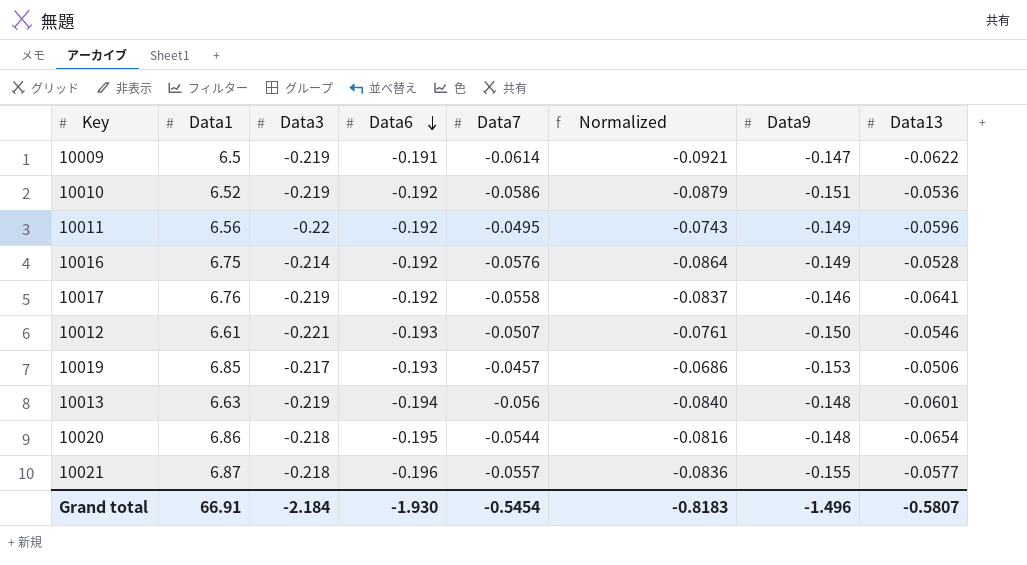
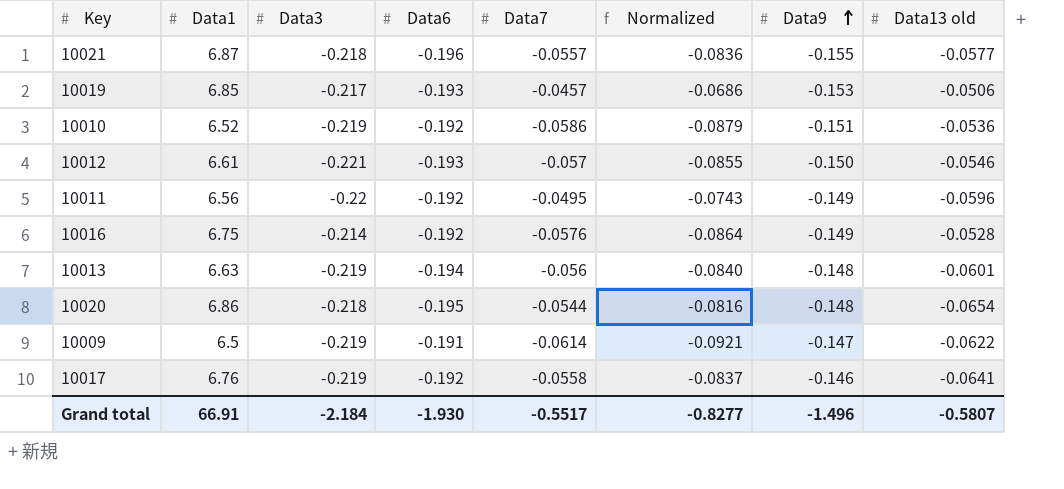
row order: Data6 descending -> Data9 ascending
column name: Data13 -> Data13 old
10012 | Data7: -0.0507 -> -0.057
10012 | Normalized: -0.0761 -> -0.0855
Grand total | Data7: -0.5454 -> -0.5517
Grand total | Normalized: -0.8183 -> -0.8277

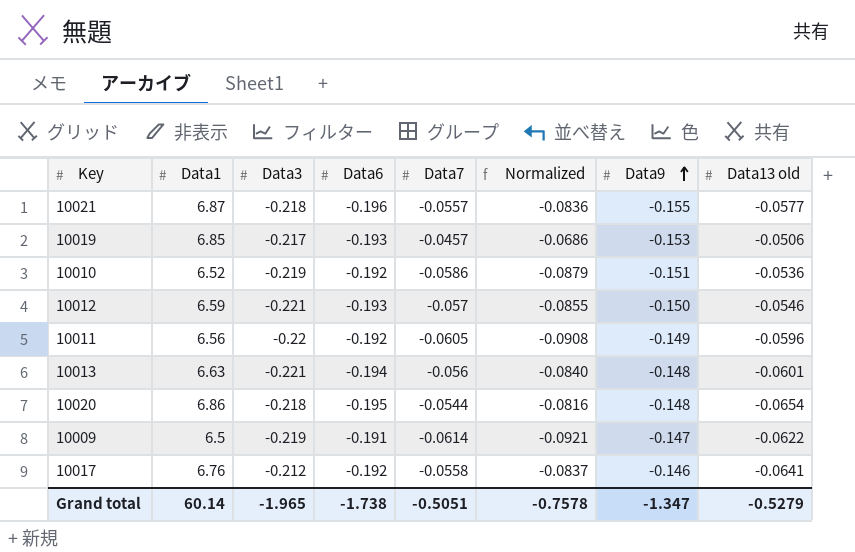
row 10016: 6.75 | -0.214 | -0.192 | -0.0576 | -0.0864 | -0.149 | -0.0528 -> none
10012 | Data1: 6.61 -> 6.59
10011 | Data7: -0.0495 -> -0.0605
10011 | Normalized: -0.0743 -> -0.0908
10013 | Data3: -0.219 -> -0.221
10017 | Data3: -0.219 -> -0.212
Grand total | Data1: 66.91 -> 60.14
Grand total | Data3: -2.184 -> -1.965
Grand total | Data6: -1.930 -> -1.738
Grand total | Data7: -0.5517 -> -0.5051
Grand total | Normalized: -0.8277 -> -0.7578
Grand total | Data9: -1.496 -> -1.347
Grand total | Data13 old: -0.5807 -> -0.5279

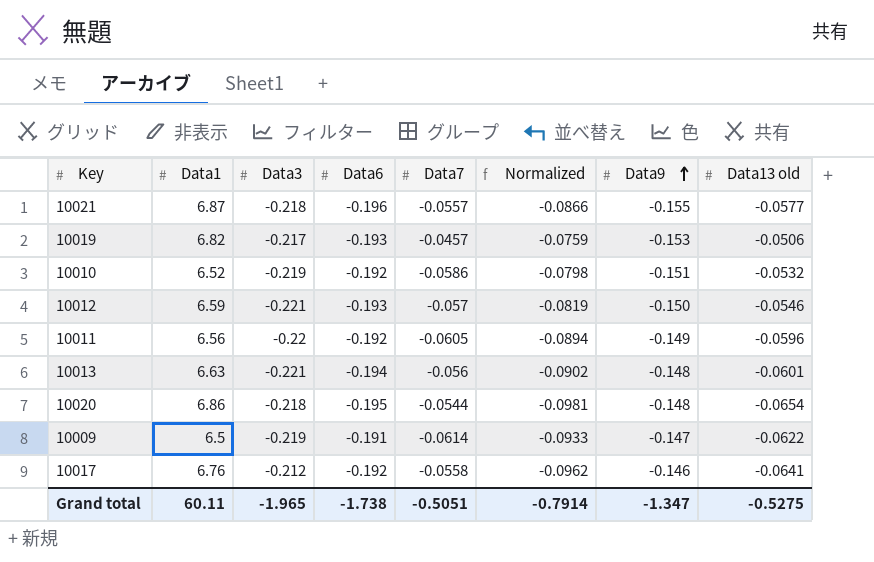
column Normalized | formula: [Data7] * 1.5 -> [Data13 old] * 1.5
10019 | Data1: 6.85 -> 6.82
10010 | Data13 old: -0.0536 -> -0.0532
Grand total | Data1: 60.14 -> 60.11
Grand total | Normalized: -0.7578 -> -0.7914
Grand total | Data13 old: -0.5279 -> -0.5275

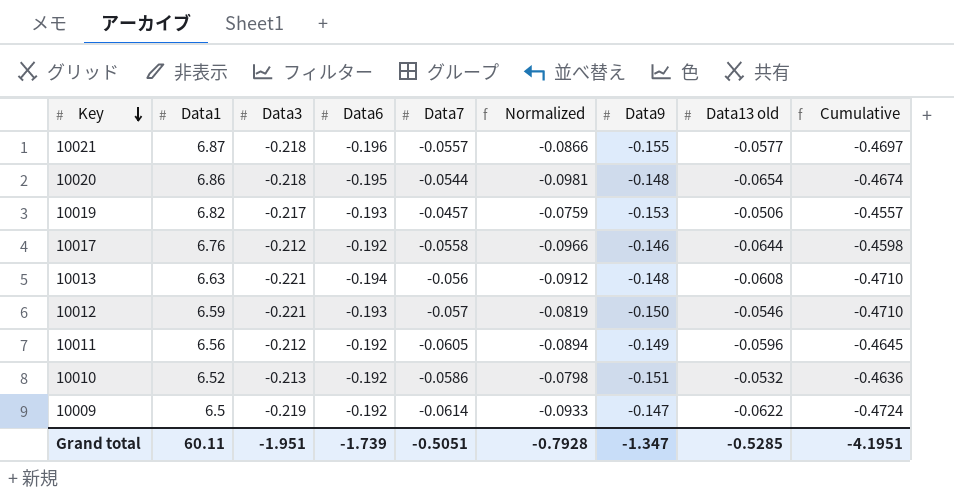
row order: Data9 ascending -> Key descending
column Cumulative | formula: none -> [Data3] + [Data6] + [Data7]
10017 | Normalized: -0.0962 -> -0.0966
10017 | Data13 old: -0.0641 -> -0.0644
10013 | Normalized: -0.0902 -> -0.0912
10013 | Data13 old: -0.0601 -> -0.0608
10011 | Data3: -0.22 -> -0.212
10010 | Data3: -0.219 -> -0.213
10009 | Data6: -0.191 -> -0.192
Grand total | Data3: -1.965 -> -1.951
Grand total | Data6: -1.738 -> -1.739
Grand total | Normalized: -0.7914 -> -0.7928
Grand total | Data13 old: -0.5275 -> -0.5285

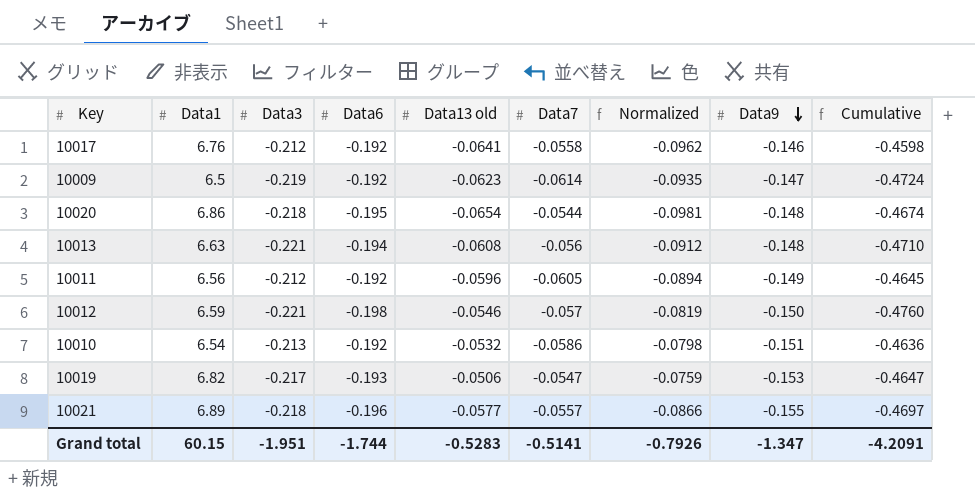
row order: Key descending -> Data9 descending
column Data13 old | position: 8 -> 5
10017 | Data13 old: -0.0644 -> -0.0641
10017 | Normalized: -0.0966 -> -0.0962
10009 | Data13 old: -0.0622 -> -0.0623
10009 | Normalized: -0.0933 -> -0.0935
10012 | Data6: -0.193 -> -0.198
10012 | Cumulative: -0.4710 -> -0.4760
10010 | Data1: 6.52 -> 6.54
10019 | Data7: -0.0457 -> -0.0547
10019 | Cumulative: -0.4557 -> -0.4647
10021 | Data1: 6.87 -> 6.89
Grand total | Data1: 60.11 -> 60.15
Grand total | Data6: -1.739 -> -1.744
Grand total | Data13 old: -0.5285 -> -0.5283
Grand total | Data7: -0.5051 -> -0.5141
Grand total | Normalized: -0.7928 -> -0.7926
Grand total | Cumulative: -4.1951 -> -4.2091

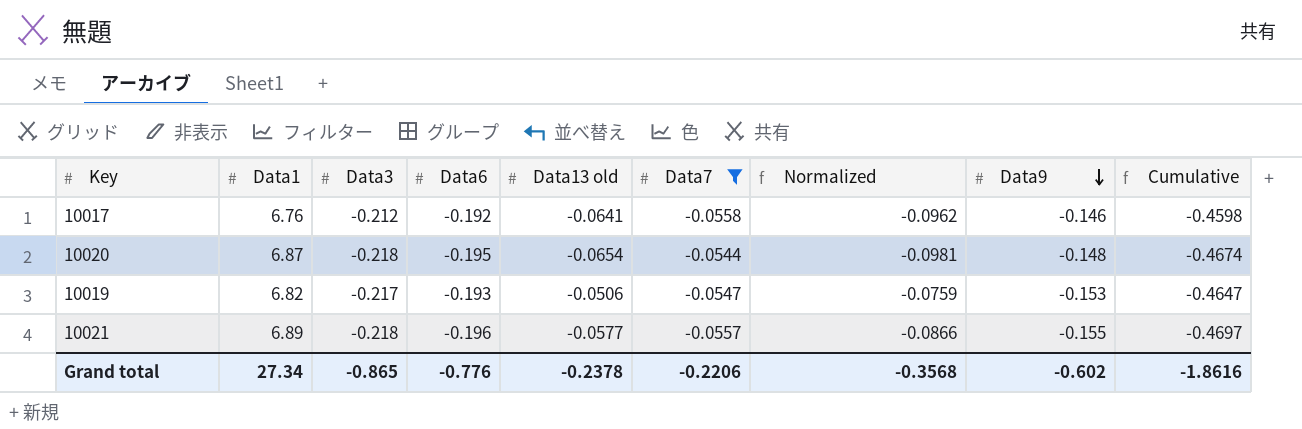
filter: none -> Data7 >= -0.0558
10020 | Data1: 6.86 -> 6.87
Grand total | Data1: 60.15 -> 27.34
Grand total | Data3: -1.951 -> -0.865
Grand total | Data6: -1.744 -> -0.776
Grand total | Data13 old: -0.5283 -> -0.2378
Grand total | Data7: -0.5141 -> -0.2206
Grand total | Normalized: -0.7926 -> -0.3568
Grand total | Data9: -1.347 -> -0.602
Grand total | Cumulative: -4.2091 -> -1.8616

